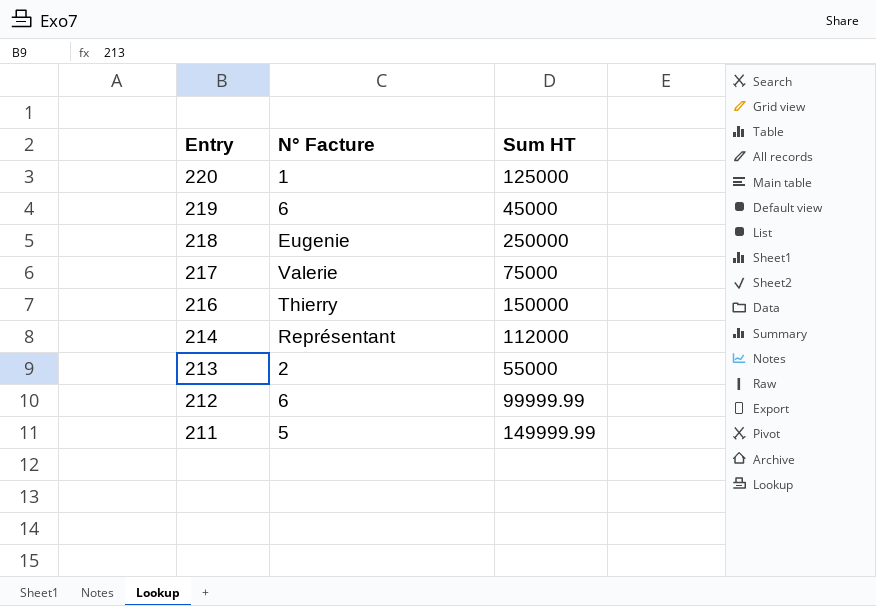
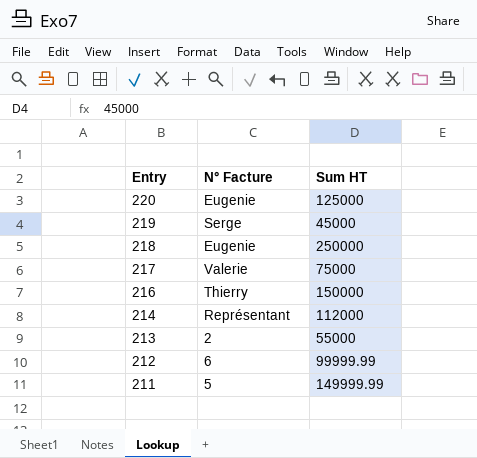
220 | N° Facture: 1 -> Eugenie
219 | N° Facture: 6 -> Serge

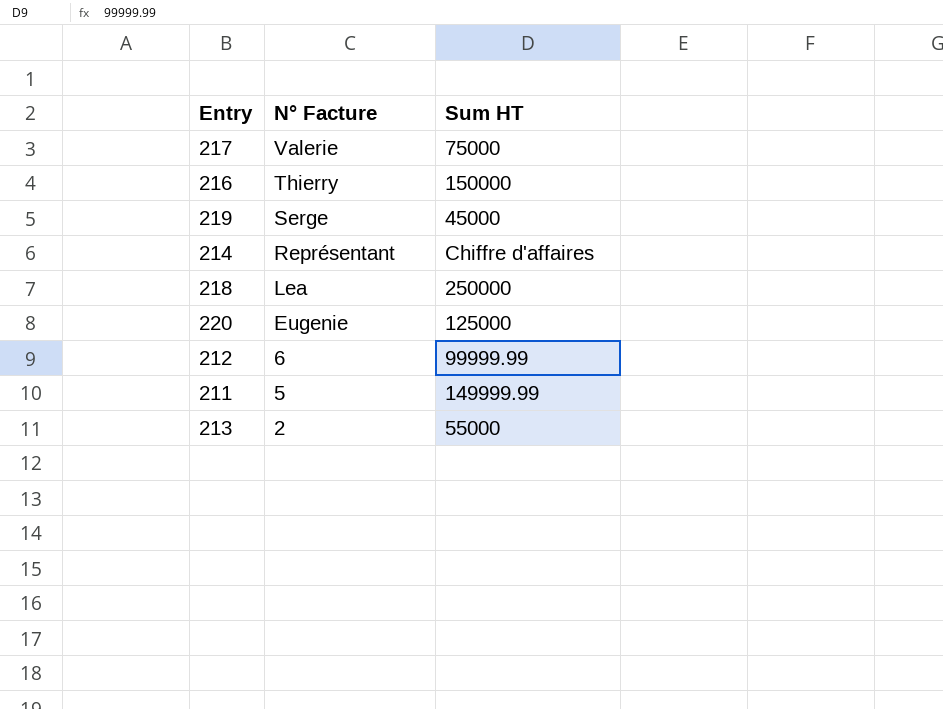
row order: Entry descending -> N° Facture descending
214 | Sum HT: 112000 -> Chiffre d'affaires
218 | N° Facture: Eugenie -> Lea

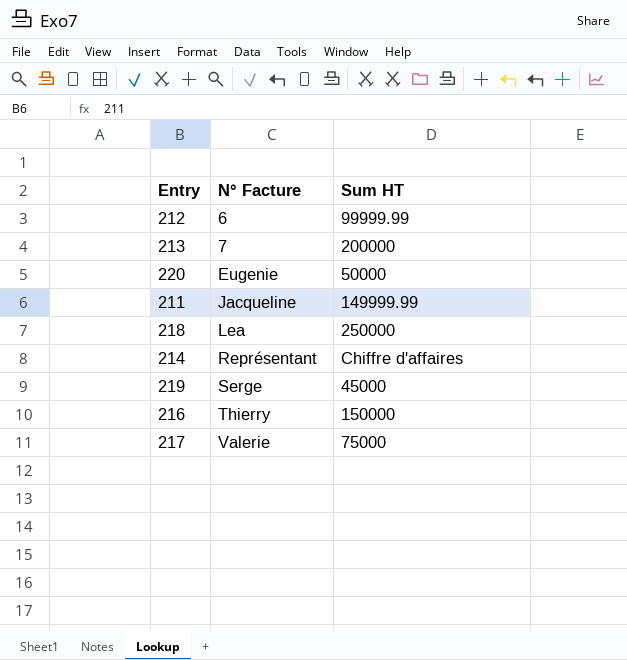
row order: N° Facture descending -> N° Facture ascending
213 | N° Facture: 2 -> 7
213 | Sum HT: 55000 -> 200000
220 | Sum HT: 125000 -> 50000
211 | N° Facture: 5 -> Jacqueline

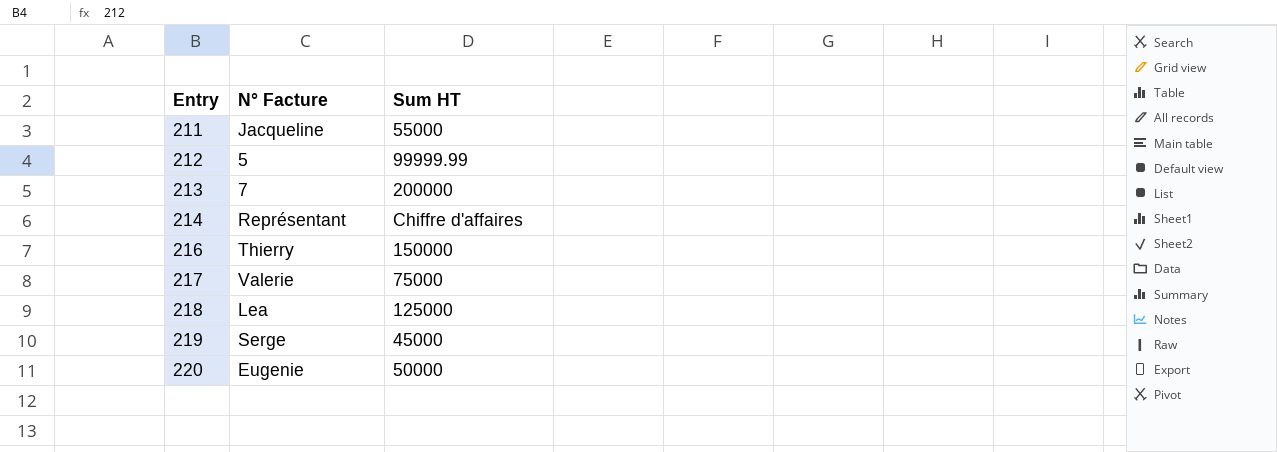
row order: N° Facture ascending -> Entry ascending
211 | Sum HT: 149999.99 -> 55000
212 | N° Facture: 6 -> 5
218 | Sum HT: 250000 -> 125000

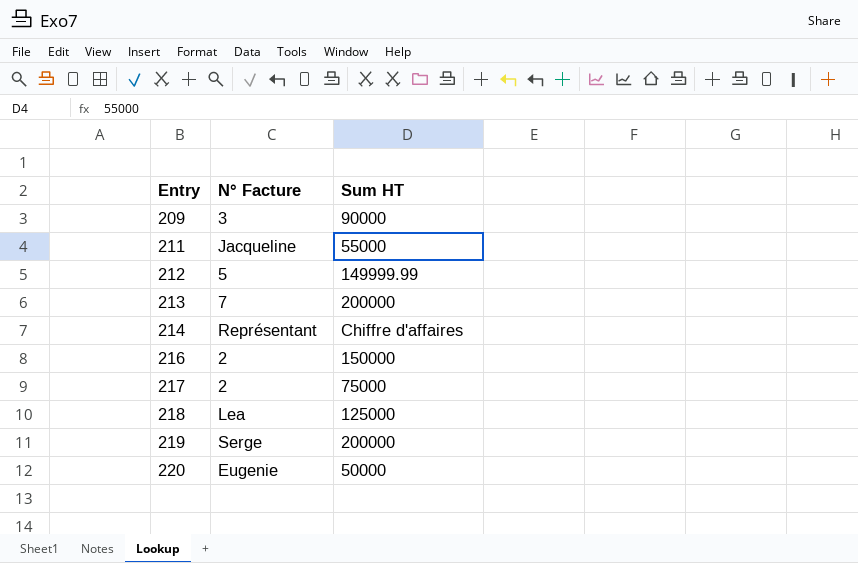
row 209: none -> 3 | 90000
212 | Sum HT: 99999.99 -> 149999.99
216 | N° Facture: Thierry -> 2
217 | N° Facture: Valerie -> 2
219 | Sum HT: 45000 -> 200000

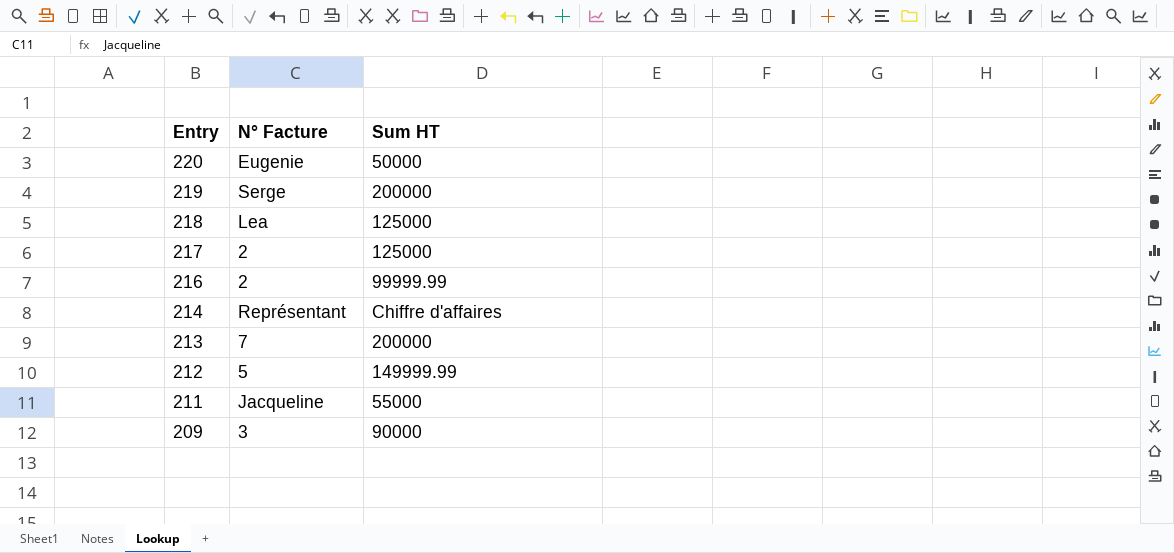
row order: Entry ascending -> Entry descending
217 | Sum HT: 75000 -> 125000
216 | Sum HT: 150000 -> 99999.99

